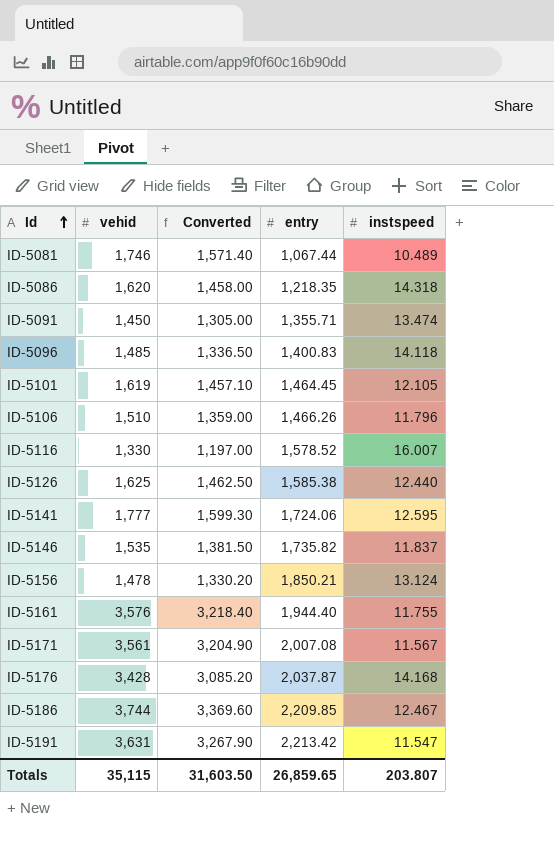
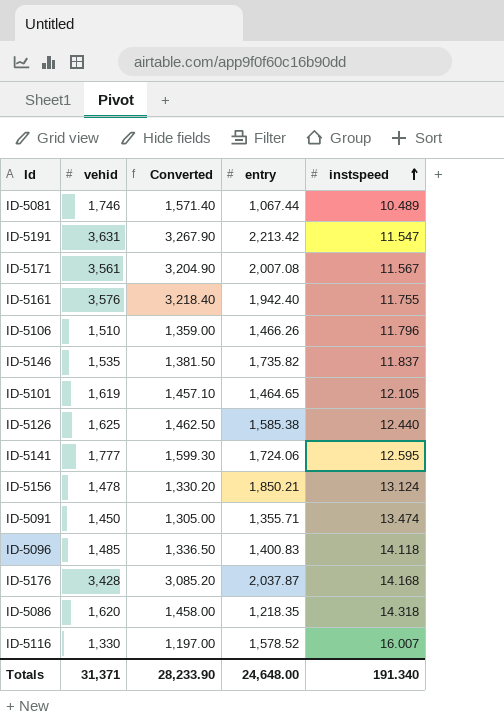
row order: Id ascending -> instspeed ascending
row ID-5186: 3,744 | 3,369.60 | 2,209.85 | 12.467 -> none
ID-5161 | entry: 1,944.40 -> 1,942.40
ID-5101 | entry: 1,464.45 -> 1,464.65
Totals | vehid: 35,115 -> 31,371
Totals | Converted: 31,603.50 -> 28,233.90
Totals | entry: 26,859.65 -> 24,648.00
Totals | instspeed: 203.807 -> 191.340

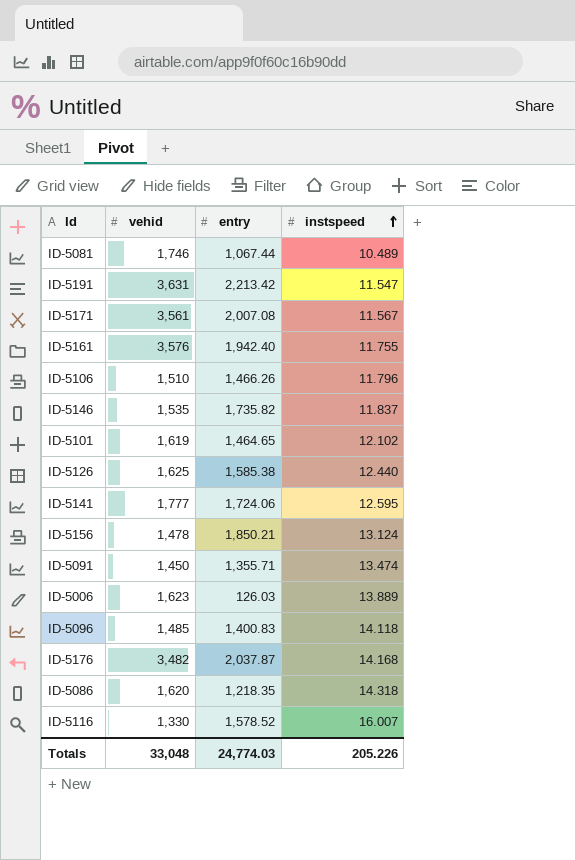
column Converted | formula: [vehid] * 0.9 -> none
ID-5101 | instspeed: 12.105 -> 12.102
row ID-5006: none -> 1,623 | 126.03 | 13.889
ID-5176 | vehid: 3,428 -> 3,482
Totals | vehid: 31,371 -> 33,048
Totals | entry: 24,648.00 -> 24,774.03
Totals | instspeed: 191.340 -> 205.226

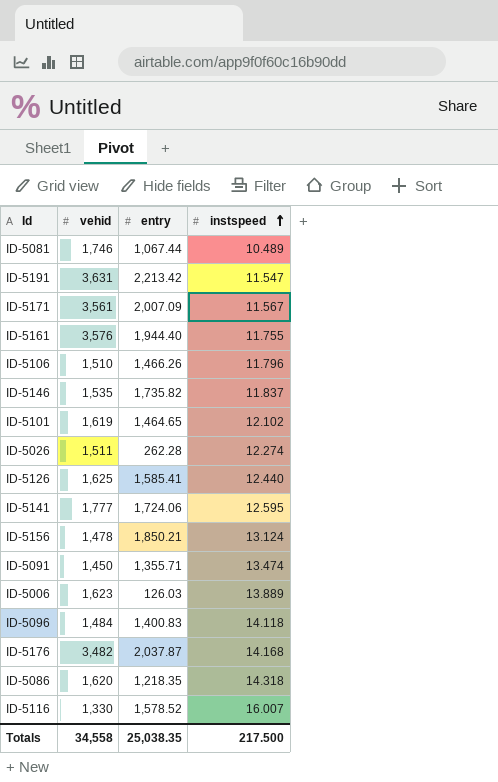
ID-5171 | entry: 2,007.08 -> 2,007.09
ID-5161 | entry: 1,942.40 -> 1,944.40
row ID-5026: none -> 1,511 | 262.28 | 12.274
ID-5126 | entry: 1,585.38 -> 1,585.41
ID-5096 | vehid: 1,485 -> 1,484
Totals | vehid: 33,048 -> 34,558
Totals | entry: 24,774.03 -> 25,038.35
Totals | instspeed: 205.226 -> 217.500

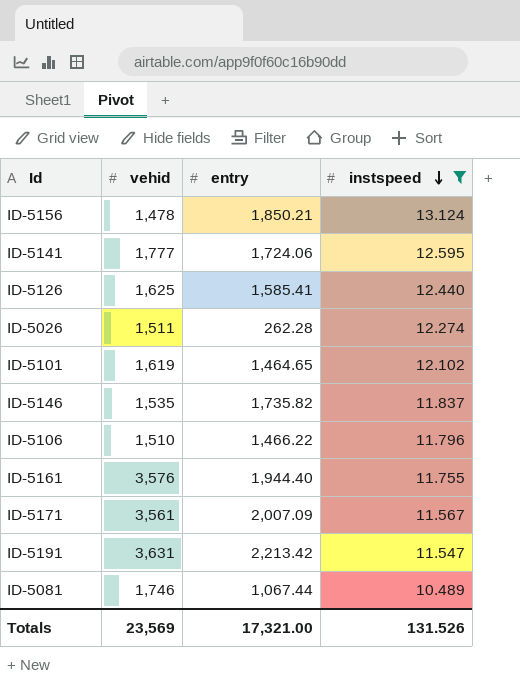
filter: none -> instspeed <= 13.124
row order: instspeed ascending -> instspeed descending
ID-5106 | entry: 1,466.26 -> 1,466.22
Totals | vehid: 34,558 -> 23,569
Totals | entry: 25,038.35 -> 17,321.00
Totals | instspeed: 217.500 -> 131.526

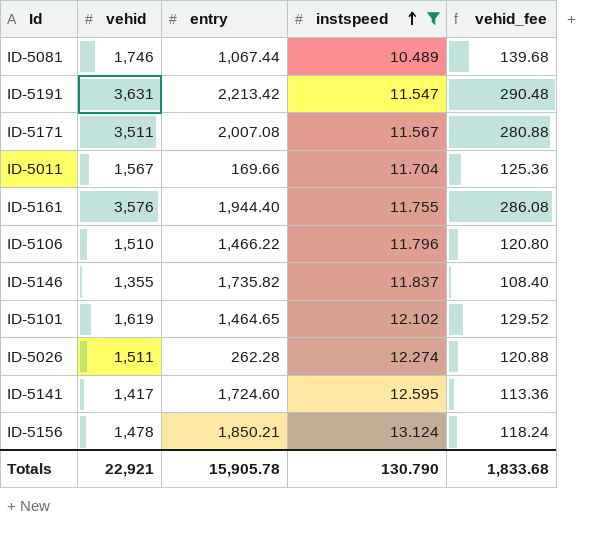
row order: instspeed descending -> instspeed ascending
column vehid_fee | formula: none -> [vehid] * 0.08
row ID-5126: 1,625 | 1,585.41 | 12.440 -> none
ID-5171 | vehid: 3,561 -> 3,511
ID-5171 | entry: 2,007.09 -> 2,007.08
row ID-5011: none -> 1,567 | 169.66 | 11.704 | 125.36
ID-5146 | vehid: 1,535 -> 1,355
ID-5141 | vehid: 1,777 -> 1,417
ID-5141 | entry: 1,724.06 -> 1,724.60
Totals | vehid: 23,569 -> 22,921
Totals | entry: 17,321.00 -> 15,905.78
Totals | instspeed: 131.526 -> 130.790

